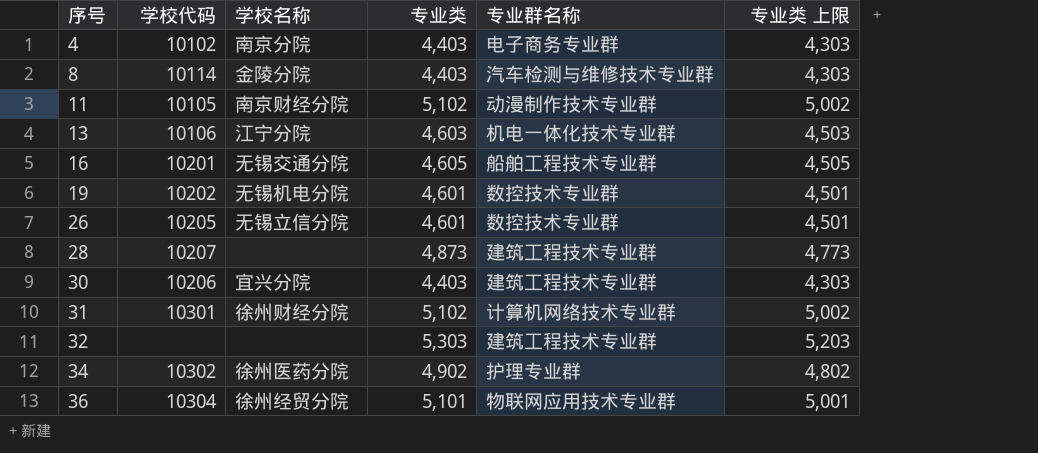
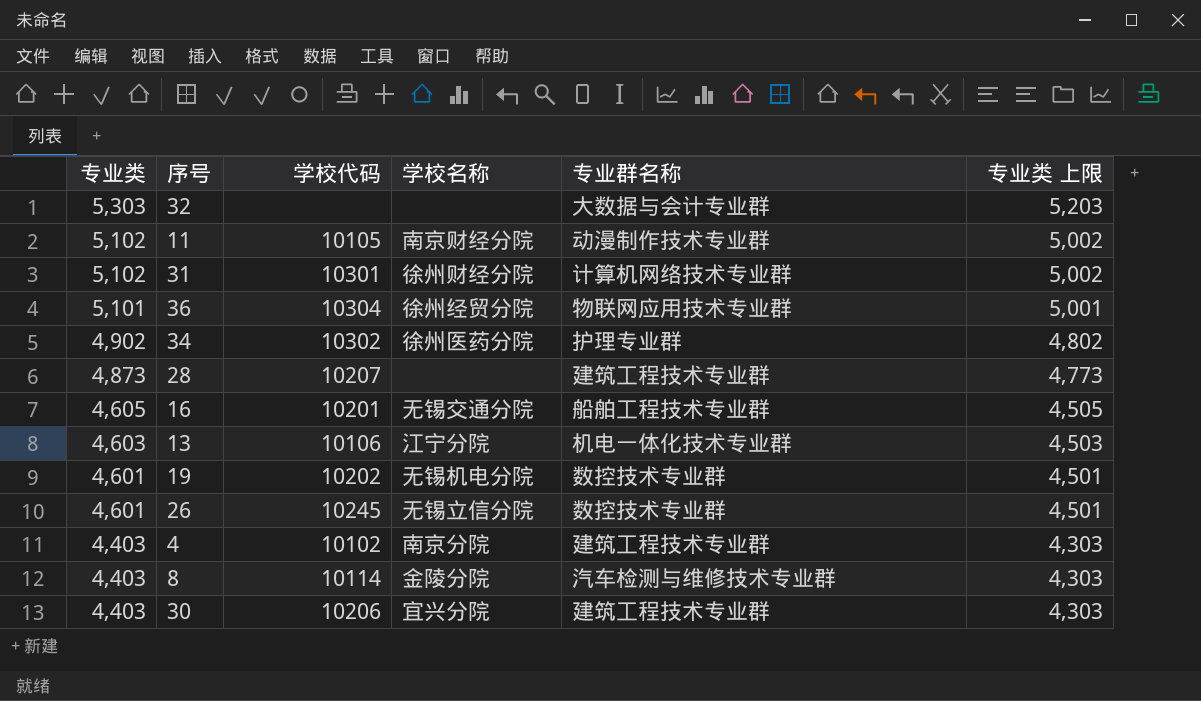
row order: 序号 ascending -> 专业类 descending
column 专业类 | position: 4 -> 1
32 | 专业群名称: 建筑工程技术专业群 -> 大数据与会计专业群
26 | 学校代码: 10205 -> 10245
4 | 专业群名称: 电子商务专业群 -> 建筑工程技术专业群

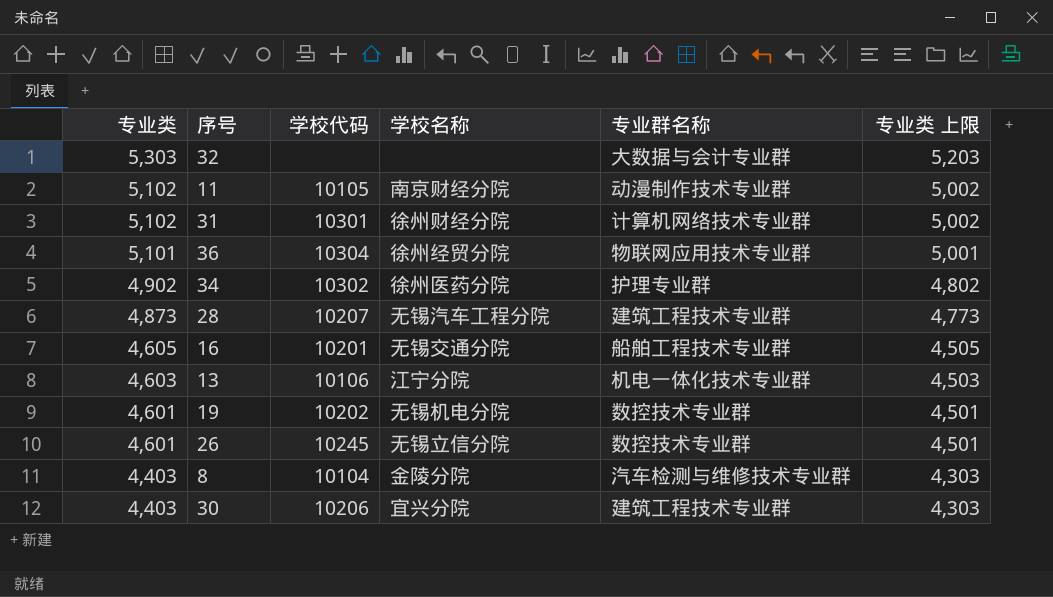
row 4: 4,403 | 10102 | 南京分院 | 建筑工程技术专业群 | 4,303 -> none
28 | 学校名称: none -> 无锡汽车工程分院
8 | 学校代码: 10114 -> 10104

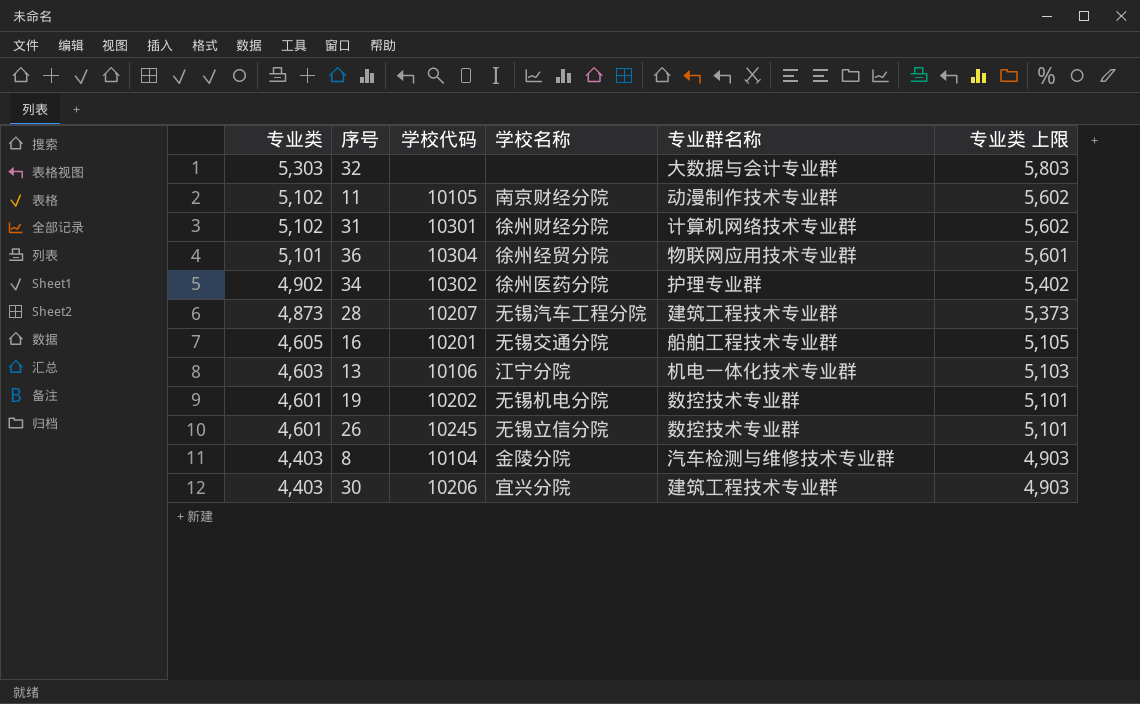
column 专业类 上限 | formula: [专业类] - 100 -> [专业类] + 500

